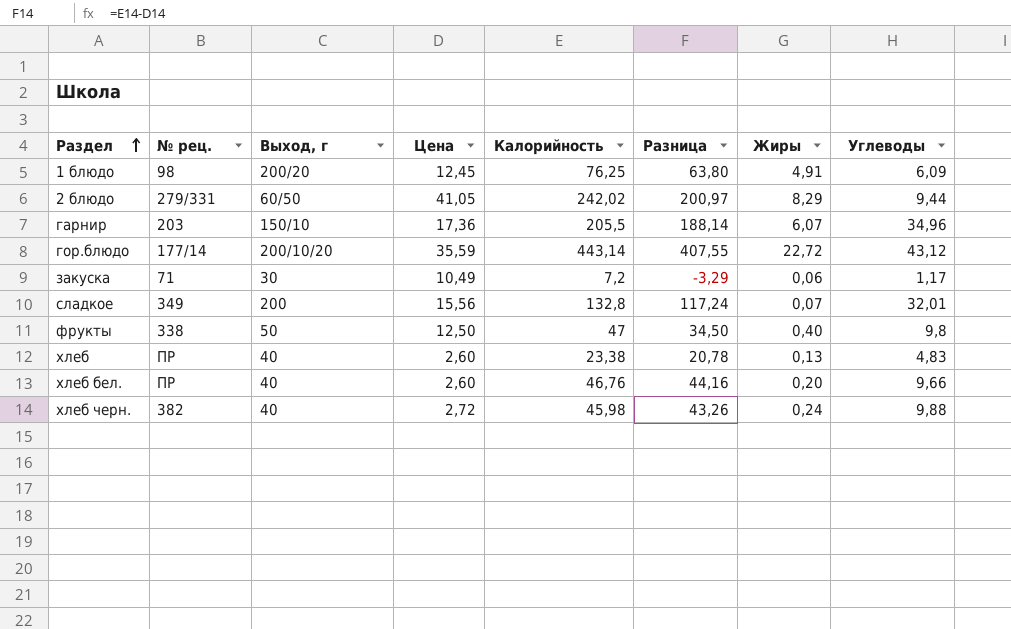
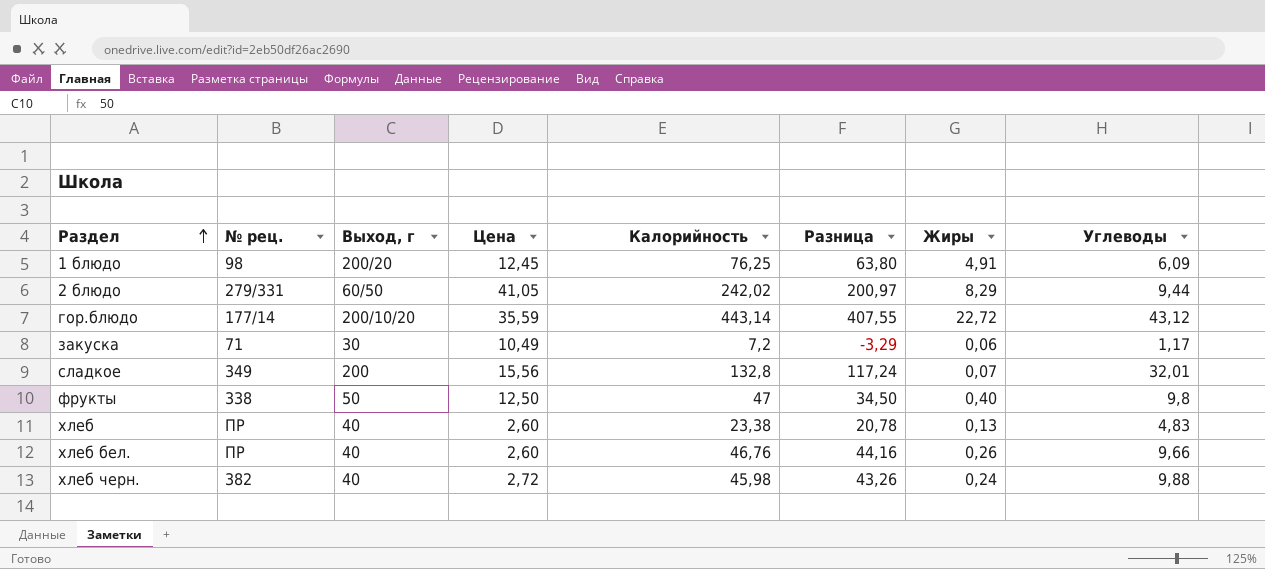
row гарнир: 203 | 150/10 | 17,36 | 205,5 | 188,14 | 6,07 | 34,96 -> none
хлеб бел. | Жиры: 0,20 -> 0,26

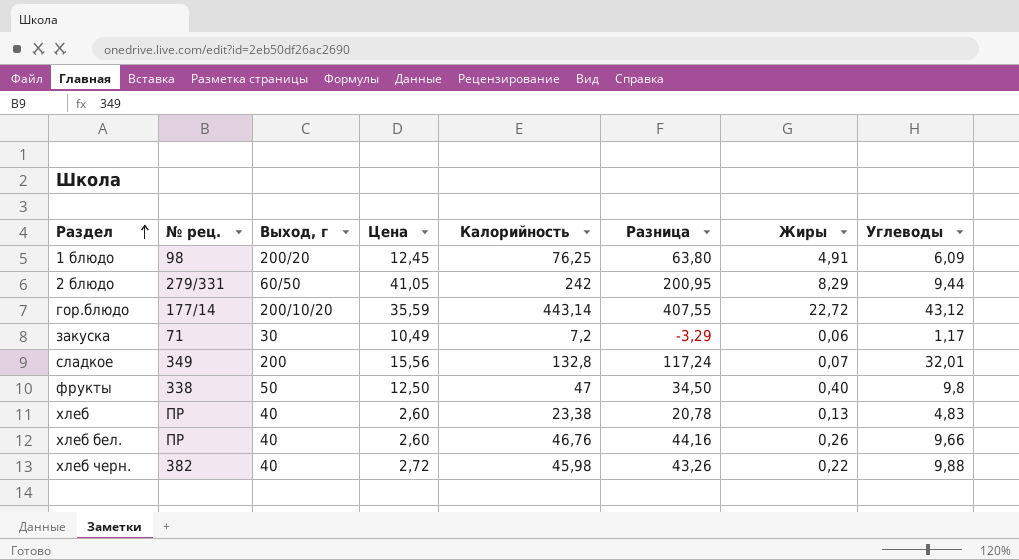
2 блюдо | Калорийность: 242,02 -> 242
2 блюдо | Разница: 200,97 -> 200,95
хлеб черн. | Жиры: 0,24 -> 0,22

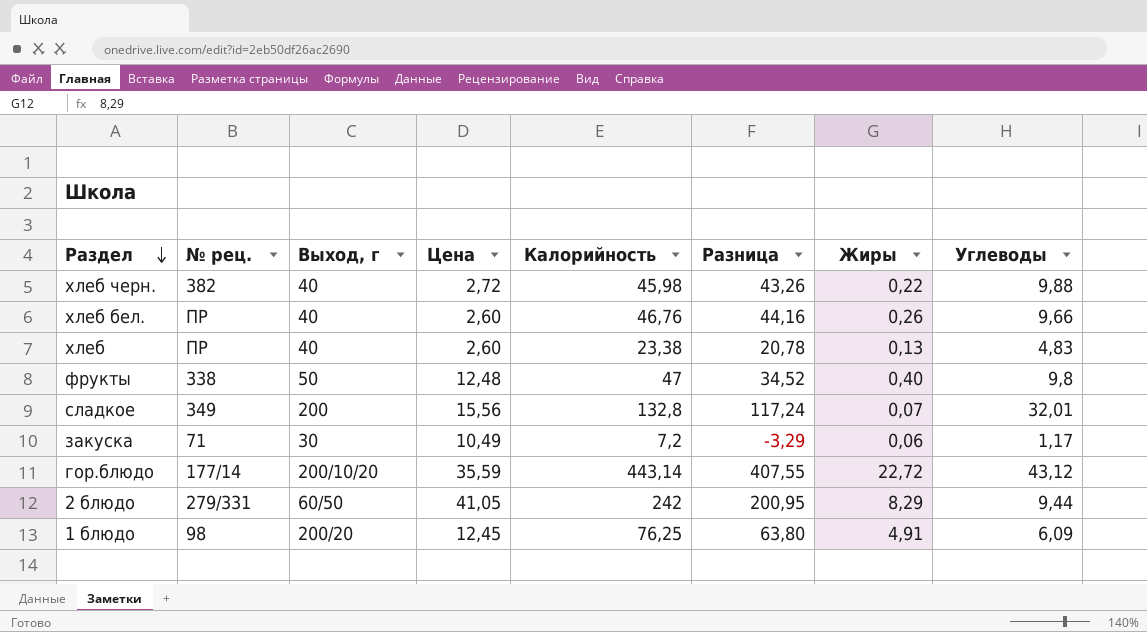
row order: Раздел ascending -> Раздел descending
фрукты | Цена: 12,50 -> 12,48
фрукты | Разница: 34,50 -> 34,52

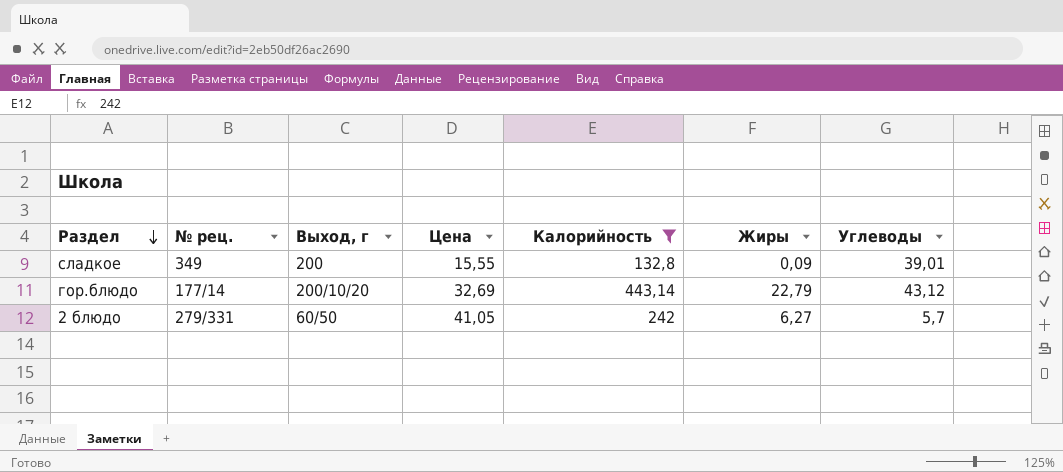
filter: none -> Калорийность >= 132,8
column Разница | formula: [Калорийность] - [Цена] -> none
сладкое | Цена: 15,56 -> 15,55
сладкое | Жиры: 0,07 -> 0,09
сладкое | Углеводы: 32,01 -> 39,01
гор.блюдо | Цена: 35,59 -> 32,69
гор.блюдо | Жиры: 22,72 -> 22,79
2 блюдо | Жиры: 8,29 -> 6,27
2 блюдо | Углеводы: 9,44 -> 5,7

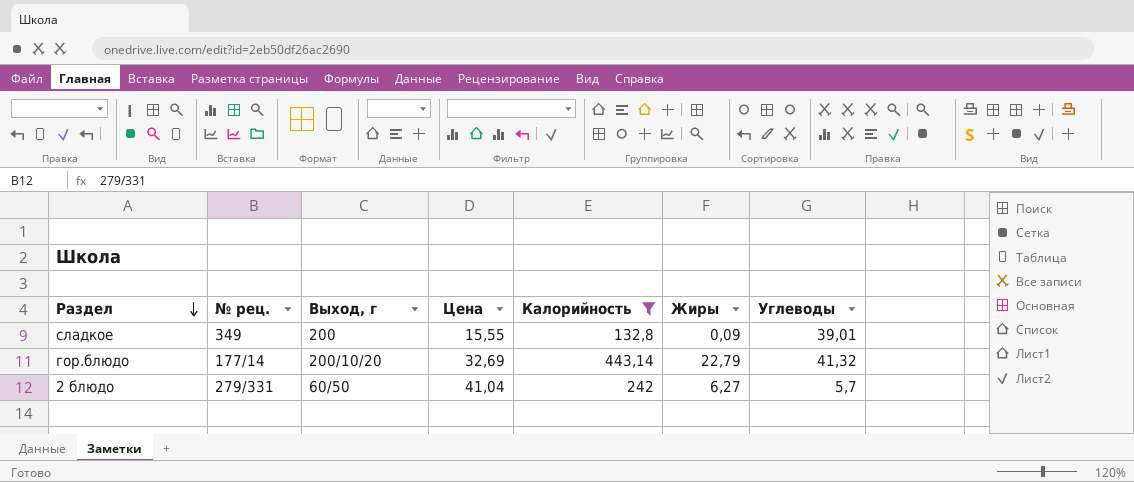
гор.блюдо | Углеводы: 43,12 -> 41,32
2 блюдо | Цена: 41,05 -> 41,04

